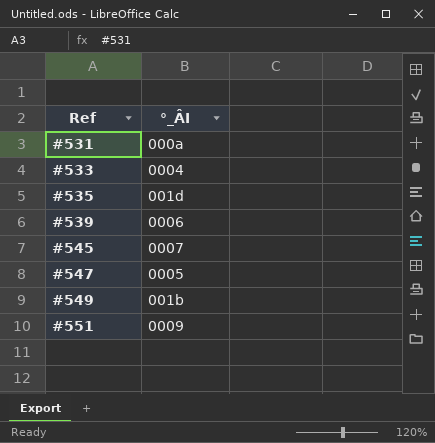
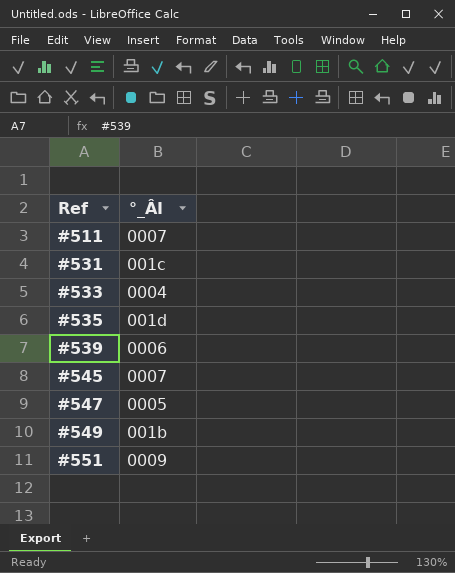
row #511: none -> 0007
#531 | °_ÂI: 000a -> 001c

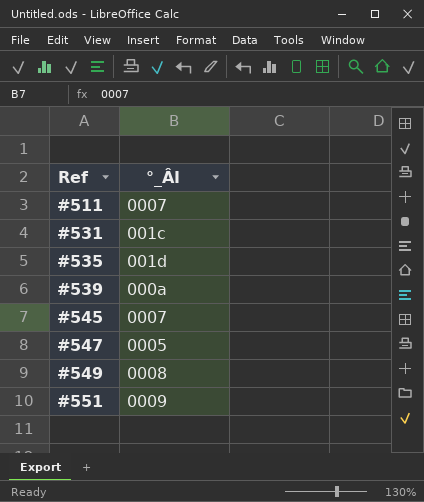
row #533: 0004 -> none
#539 | °_ÂI: 0006 -> 000a
#549 | °_ÂI: 001b -> 0008

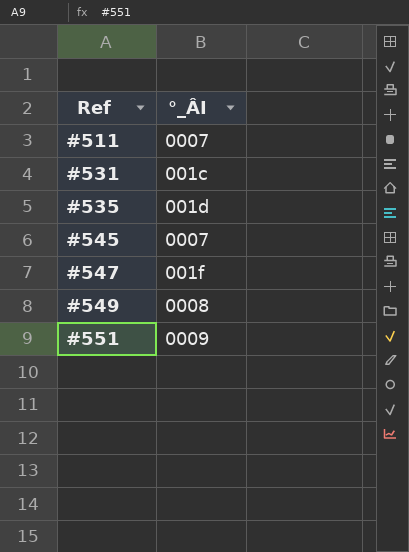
row #539: 000a -> none
#547 | °_ÂI: 0005 -> 001f

